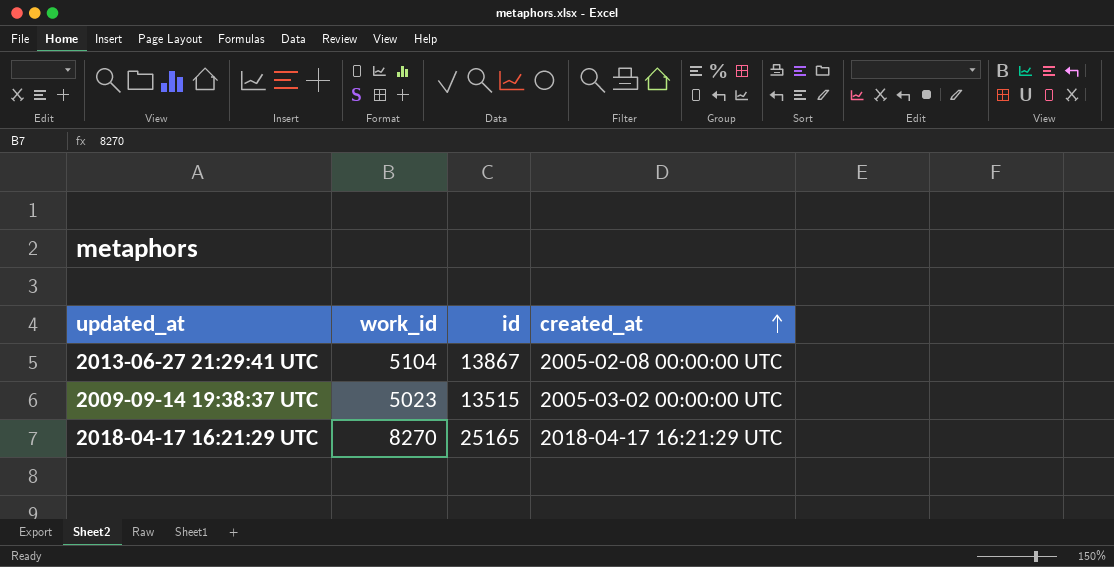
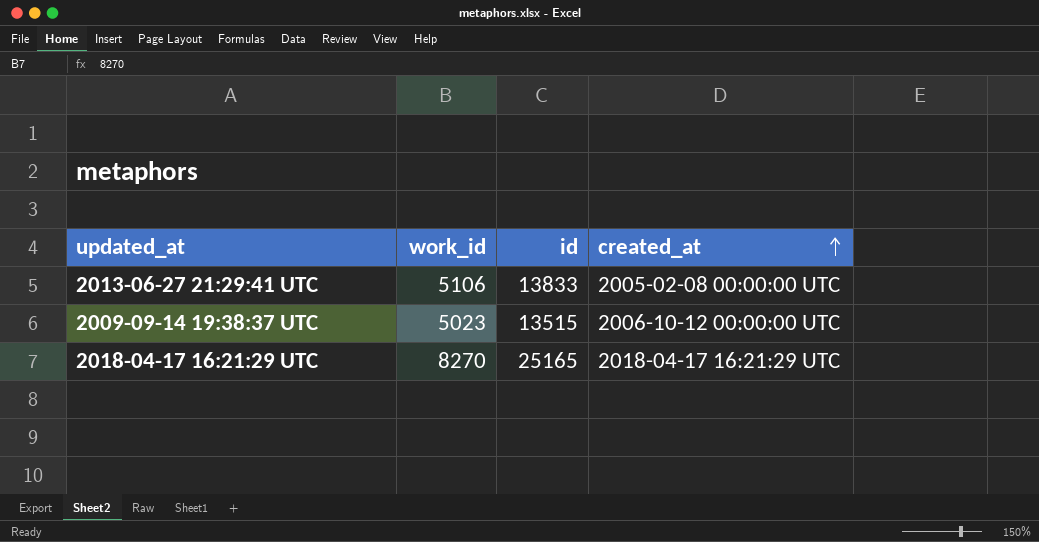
2013-06-27 21:29:41 UTC | work_id: 5104 -> 5106
2013-06-27 21:29:41 UTC | id: 13867 -> 13833
2009-09-14 19:38:37 UTC | created_at: 2005-03-02 00:00:00 UTC -> 2006-10-12 00:00:00 UTC

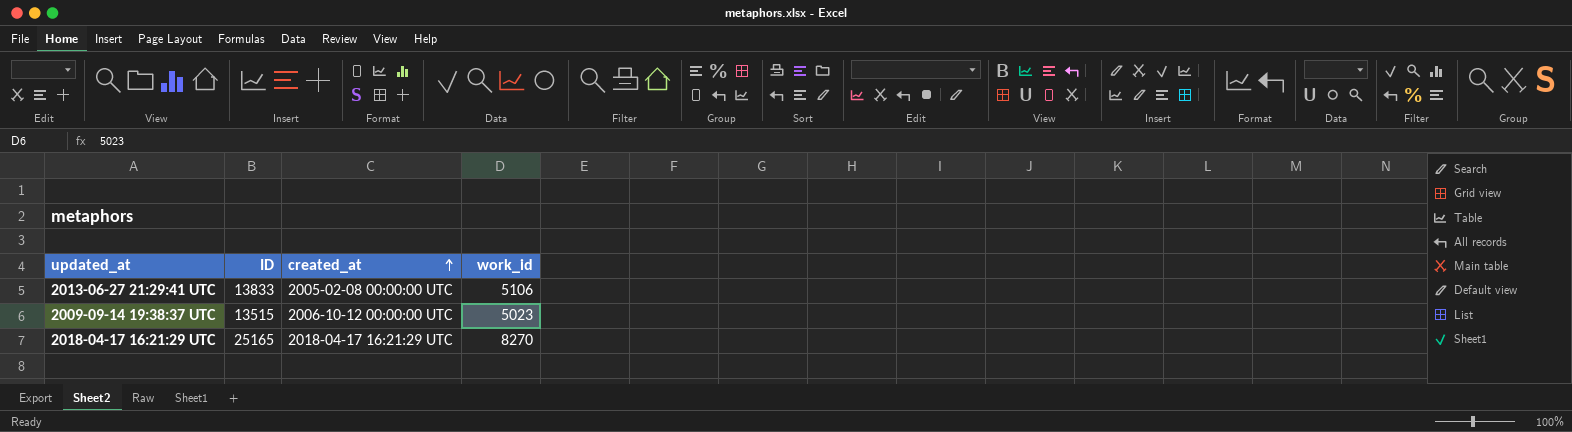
column name: id -> ID
column work_id | position: 2 -> 4

